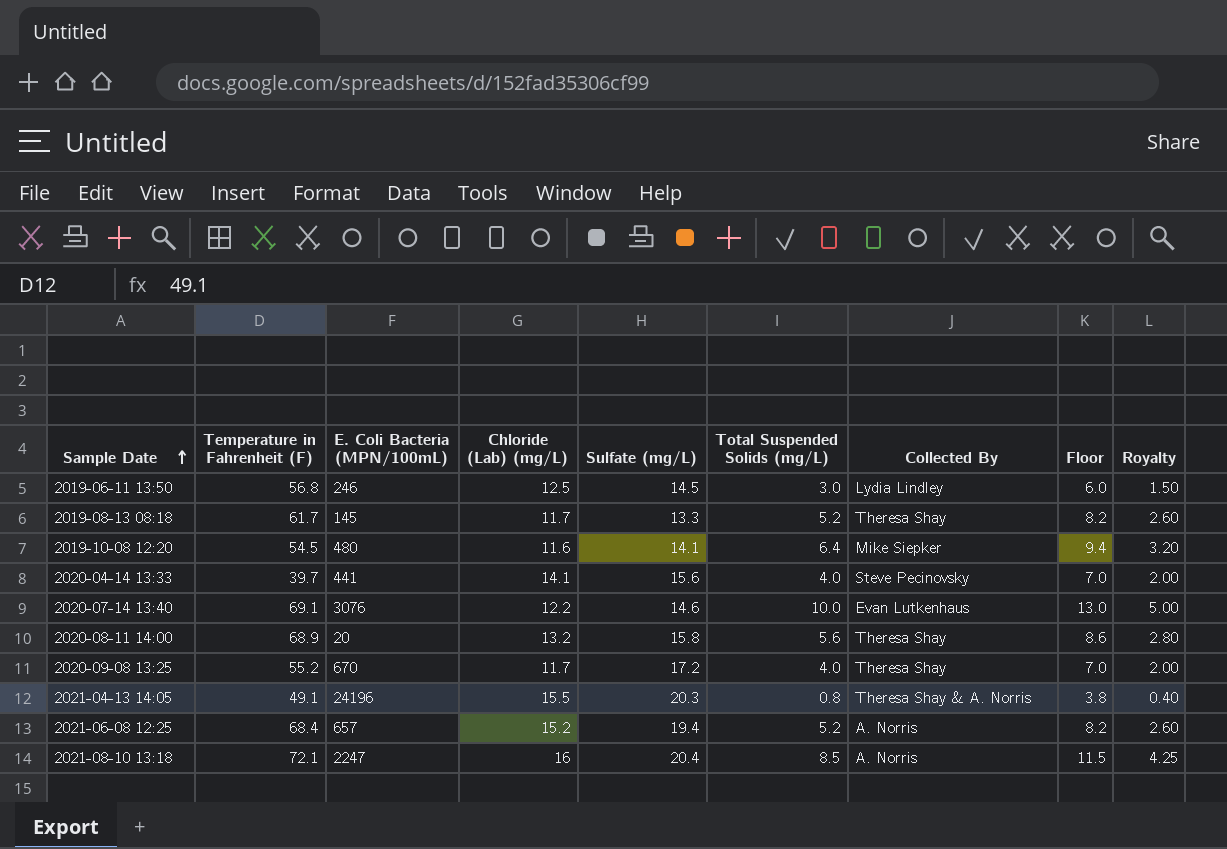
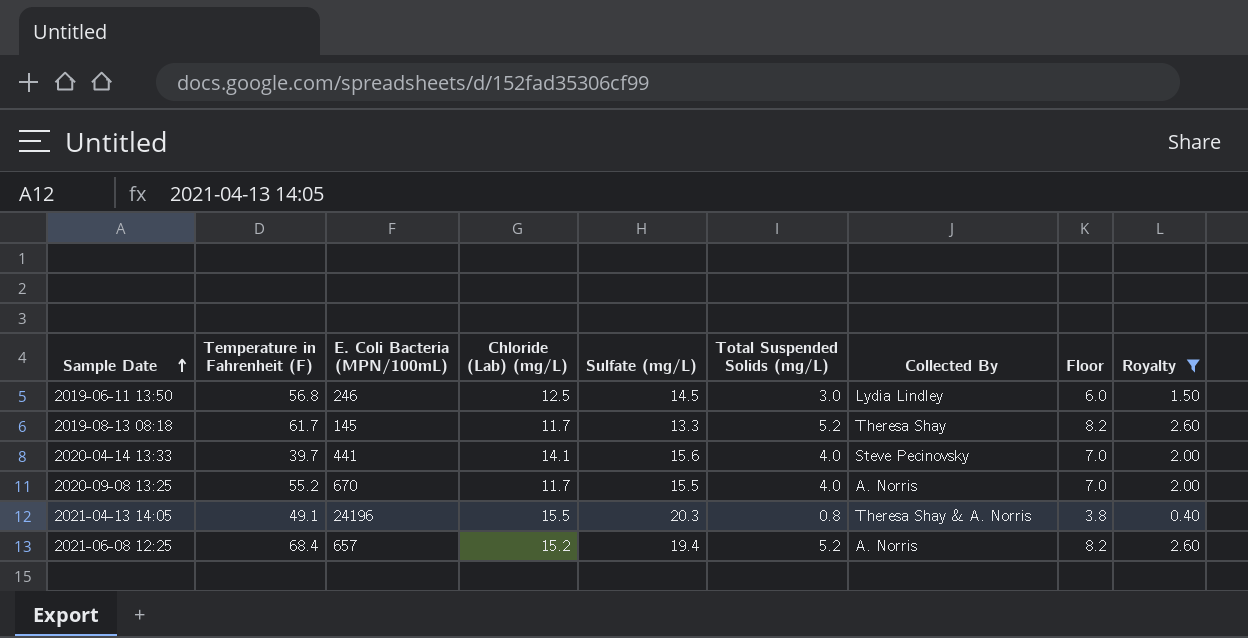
filter: none -> Royalty <= 2.60
2020-09-08 13:25 | Sulfate (mg/L): 17.2 -> 15.5
2020-09-08 13:25 | Collected By: Theresa Shay -> A. Norris

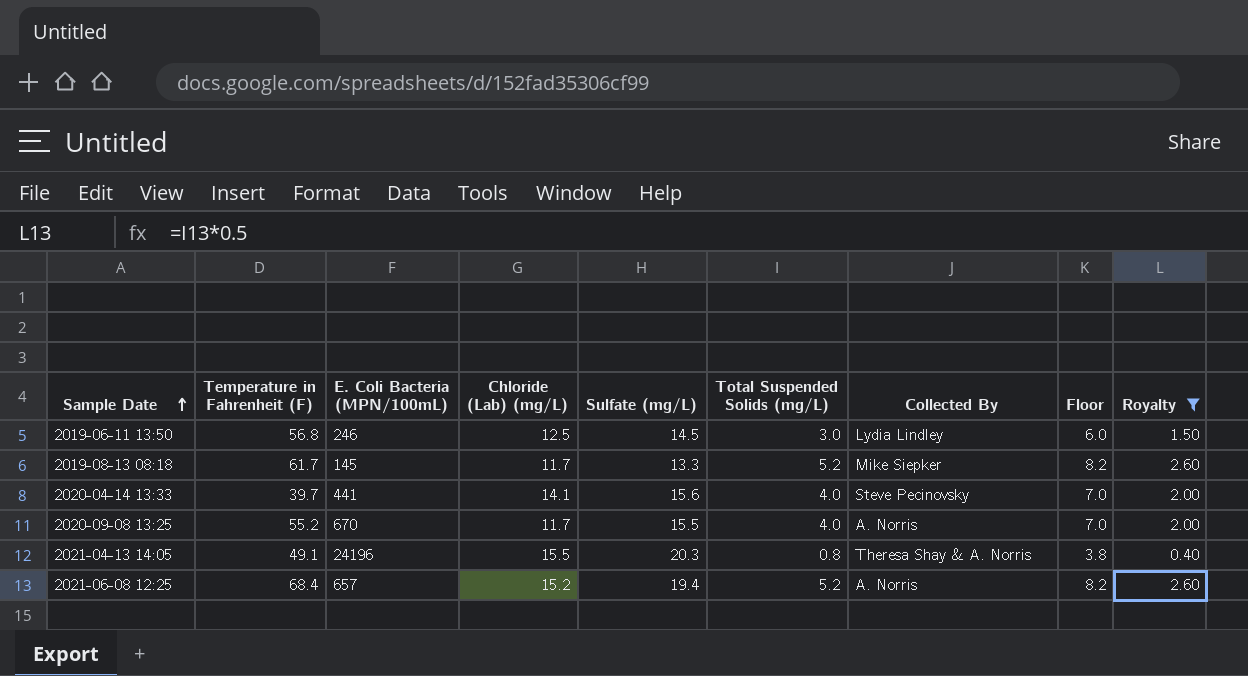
2019-08-13 08:18 | Collected By: Theresa Shay -> Mike Siepker

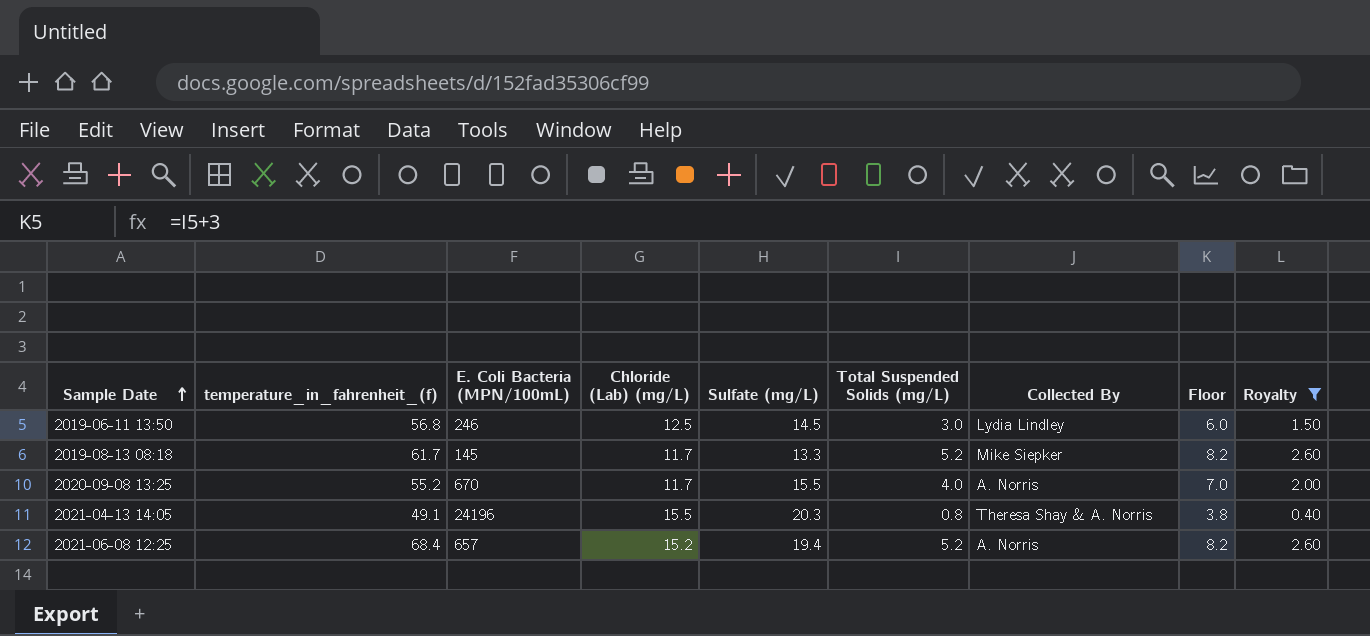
column name: Temperature in Fahrenheit (F) -> temperature_in_fahrenheit_(f)
row 2020-04-14 13:33: 39.7 | 441 | 14.1 | 15.6 | 4.0 | Steve Pecinovsky | 7.0 | 2.00 -> none

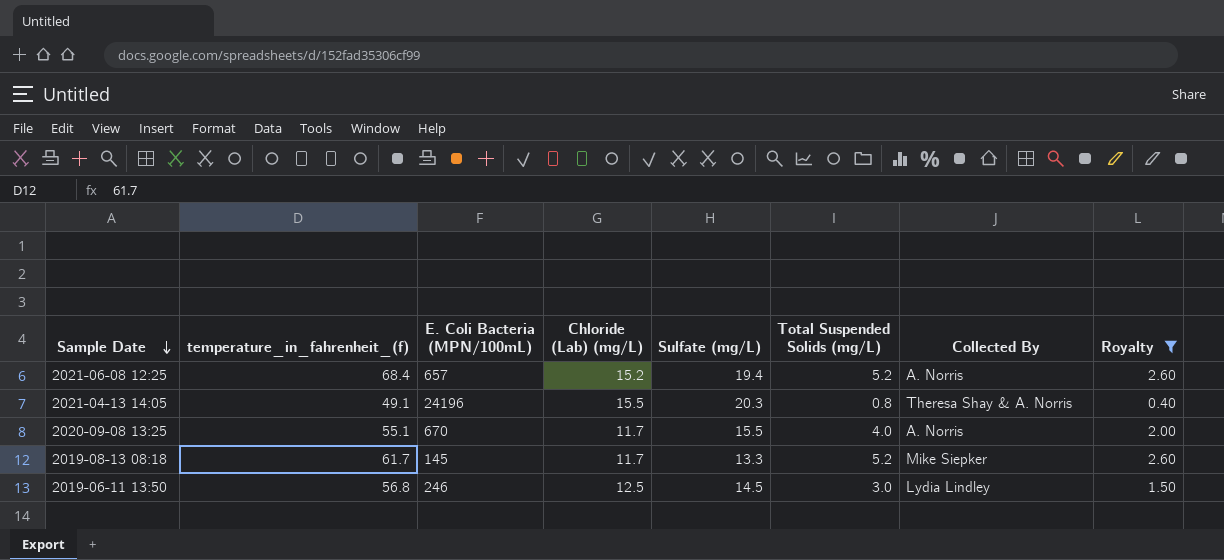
row order: Sample Date ascending -> Sample Date descending
column Floor | formula: [Total Suspended Solids (mg/L)] + 3 -> none
2020-09-08 13:25 | temperature_in_fahrenheit_(f): 55.2 -> 55.1

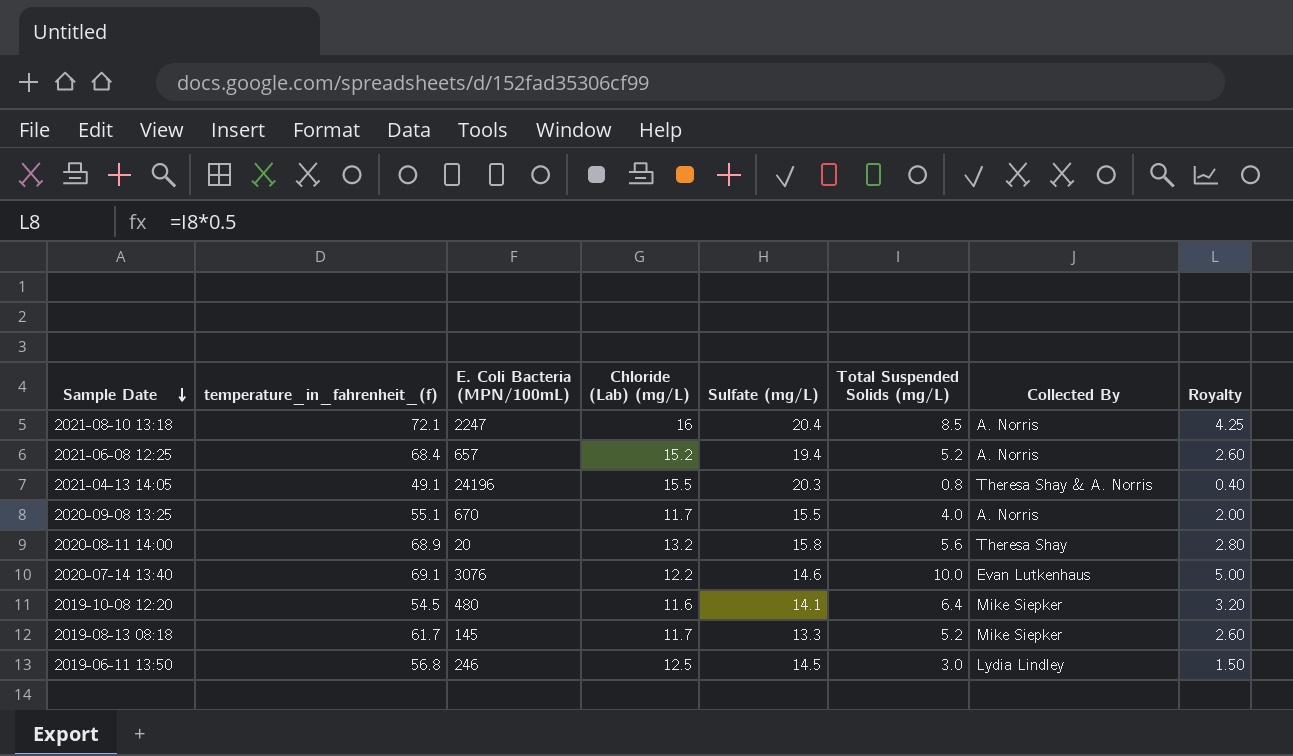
filter: Royalty <= 2.60 -> none

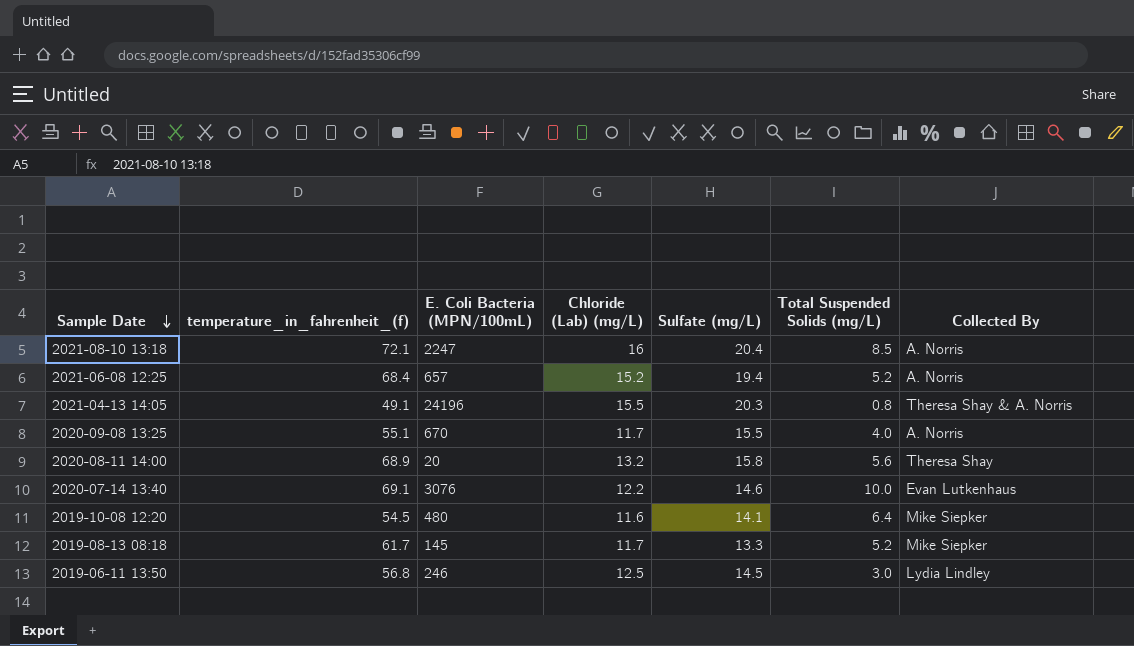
column Royalty | formula: [Total Suspended Solids (mg/L)] * 0.5 -> none

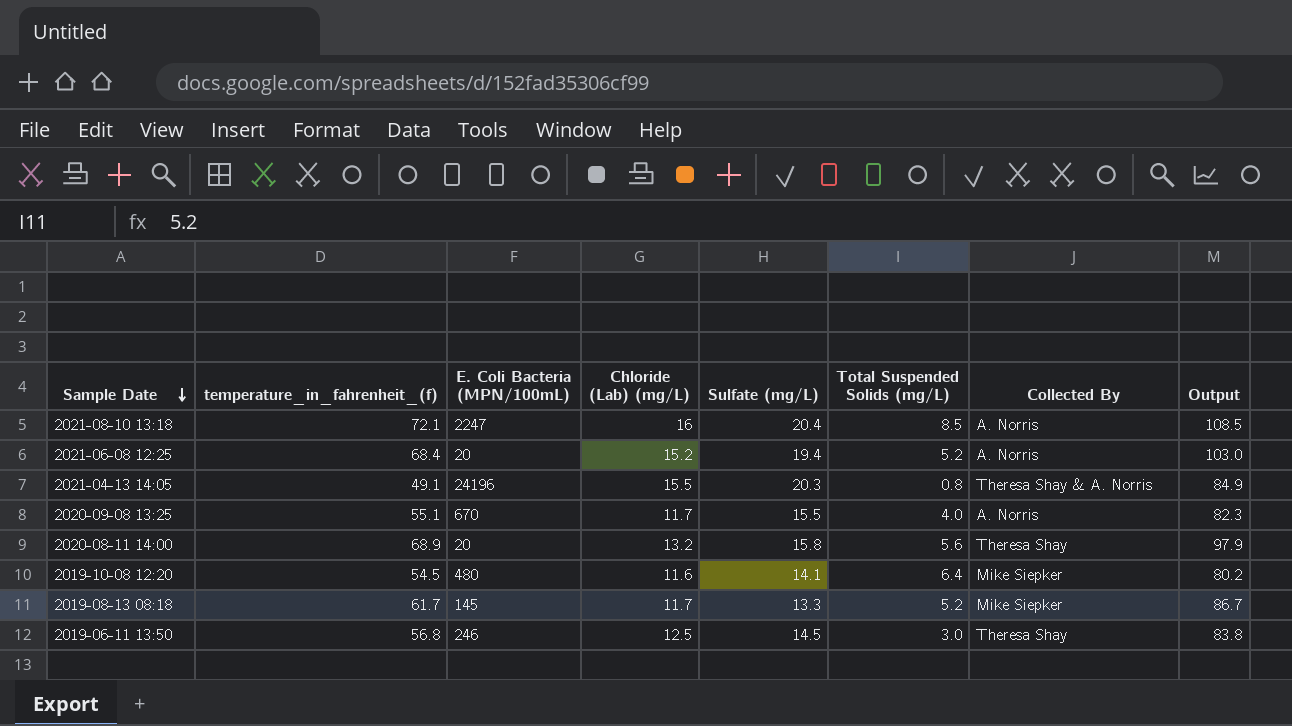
column Output | formula: none -> [temperature_in_fahrenheit_(f)] + [Chloride (Lab) (mg/L)] + [Sulfate (mg/L)]
row 2020-07-14 13:40: 69.1 | 3076 | 12.2 | 14.6 | 10.0 | Evan Lutkenhaus -> none
2021-06-08 12:25 | E. Coli Bacteria (MPN/100mL): 657 -> 20
2019-06-11 13:50 | Collected By: Lydia Lindley -> Theresa Shay

